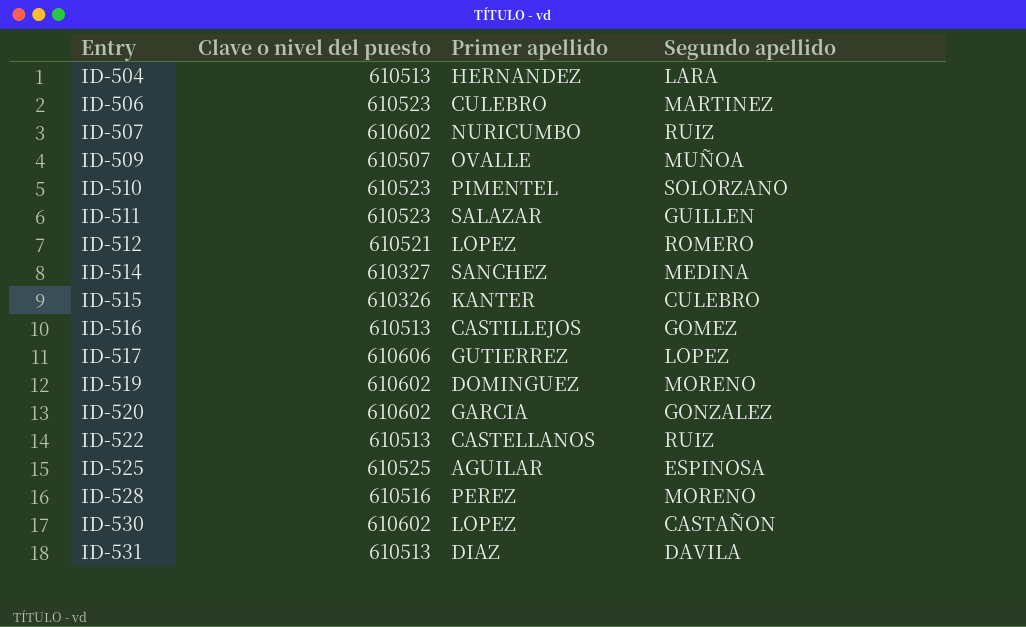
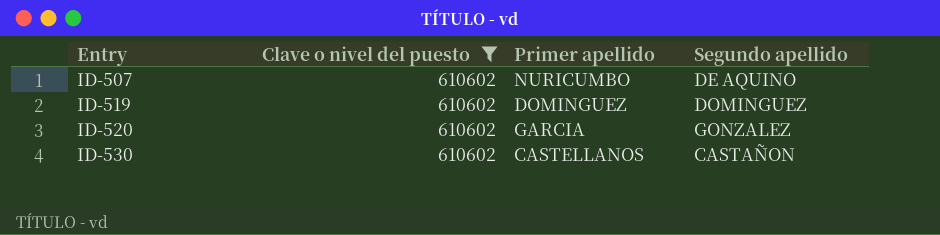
filter: none -> Clave o nivel del puesto = 610602
ID-507 | Segundo apellido: RUIZ -> DE AQUINO
ID-519 | Segundo apellido: MORENO -> DOMINGUEZ
ID-530 | Primer apellido: LOPEZ -> CASTELLANOS

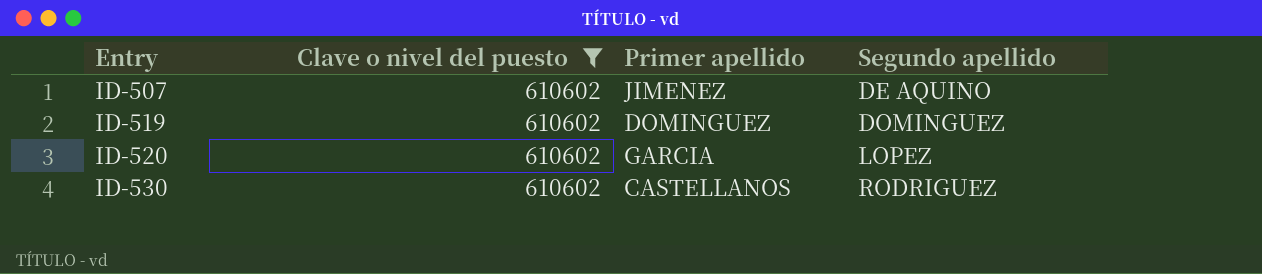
ID-507 | Primer apellido: NURICUMBO -> JIMENEZ
ID-520 | Segundo apellido: GONZALEZ -> LOPEZ
ID-530 | Segundo apellido: CASTAÑON -> RODRIGUEZ

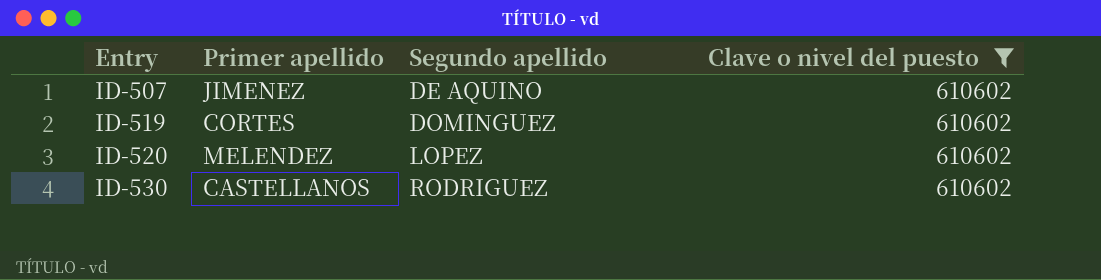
column Clave o nivel del puesto | position: 2 -> 4
ID-519 | Primer apellido: DOMINGUEZ -> CORTES
ID-520 | Primer apellido: GARCIA -> MELENDEZ

